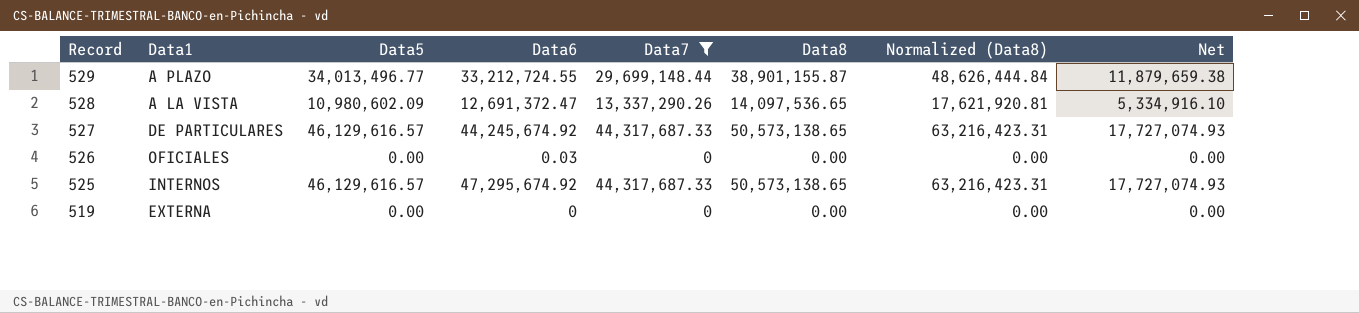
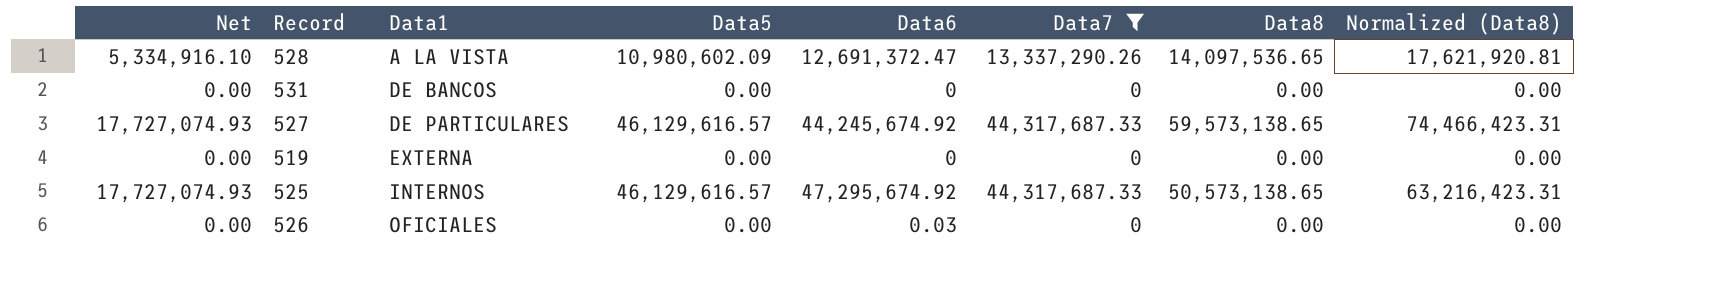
row order: Record descending -> Data1 ascending
column Net | position: 8 -> 1
row 529: A PLAZO | 34,013,496.77 | 33,212,724.55 | 29,699,148.44 | 38,901,155.87 | 48,626,444.84 | 11,879,659.38 -> none
row 531: none -> 0.00 | DE BANCOS | 0.00 | 0 | 0 | 0.00 | 0.00
527 | Data8: 50,573,138.65 -> 59,573,138.65
527 | Normalized (Data8): 63,216,423.31 -> 74,466,423.31

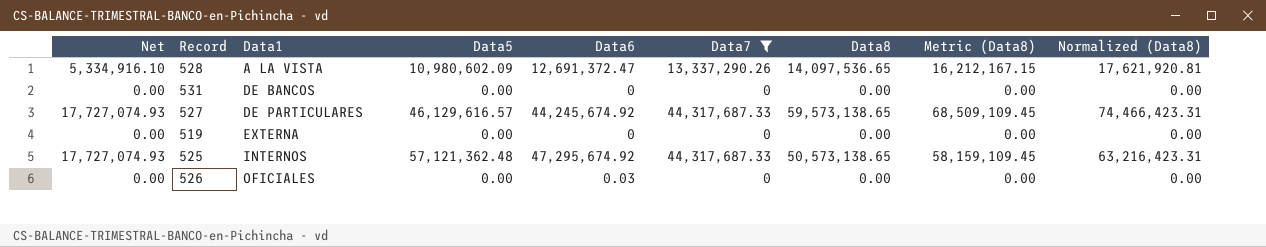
column Metric (Data8) | formula: none -> [Data8] * 1.15
525 | Data5: 46,129,616.57 -> 57,121,362.48

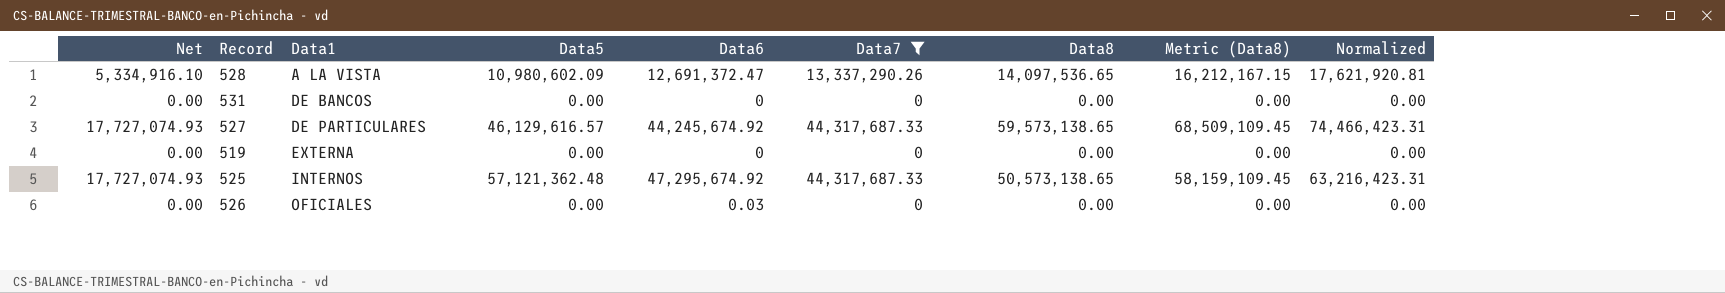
column name: Normalized (Data8) -> Normalized

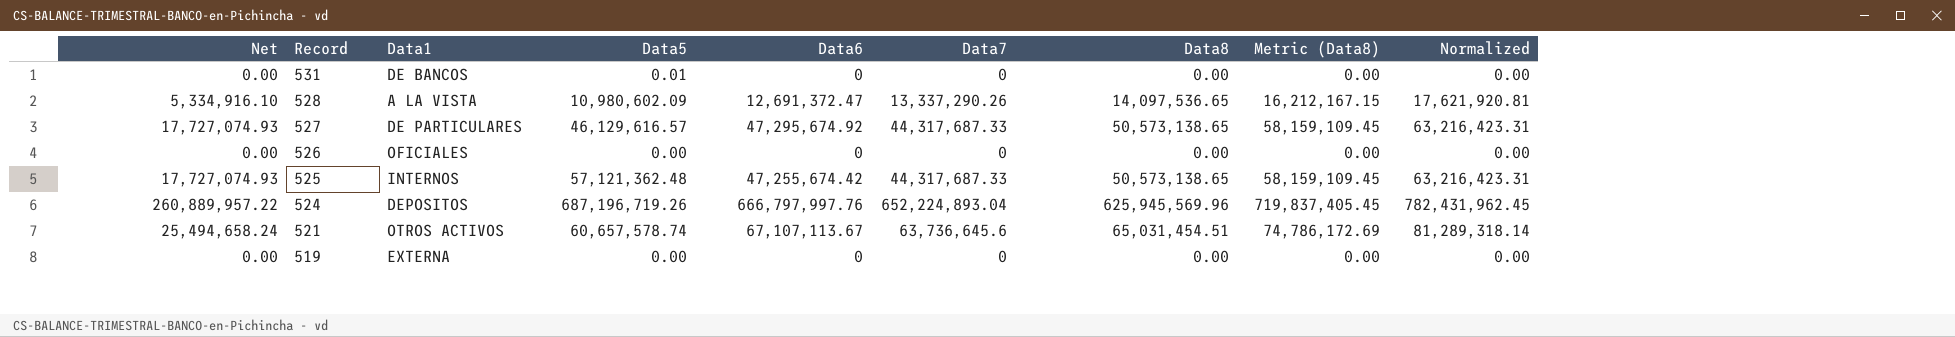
filter: Data7 <= 44,317,687.33 -> none
row order: Data1 ascending -> Record descending
531 | Data5: 0.00 -> 0.01
527 | Data6: 44,245,674.92 -> 47,295,674.92
527 | Data8: 59,573,138.65 -> 50,573,138.65
527 | Metric (Data8): 68,509,109.45 -> 58,159,109.45
527 | Normalized: 74,466,423.31 -> 63,216,423.31
526 | Data6: 0.03 -> 0
525 | Data6: 47,295,674.92 -> 47,255,674.42

